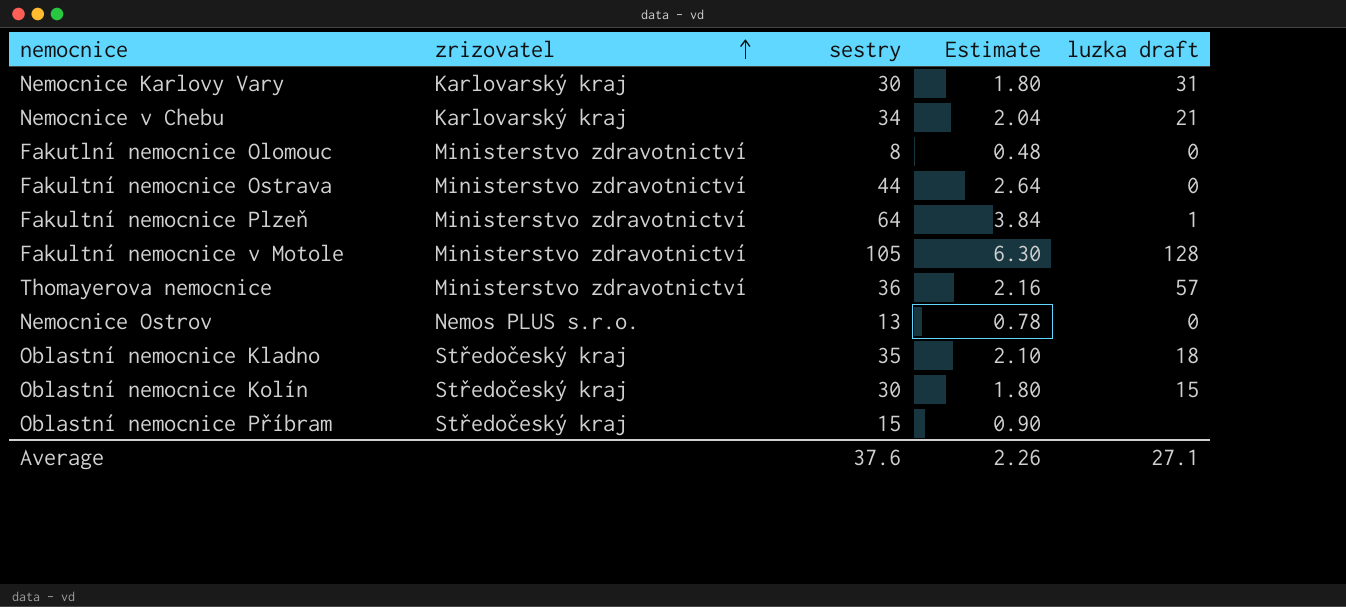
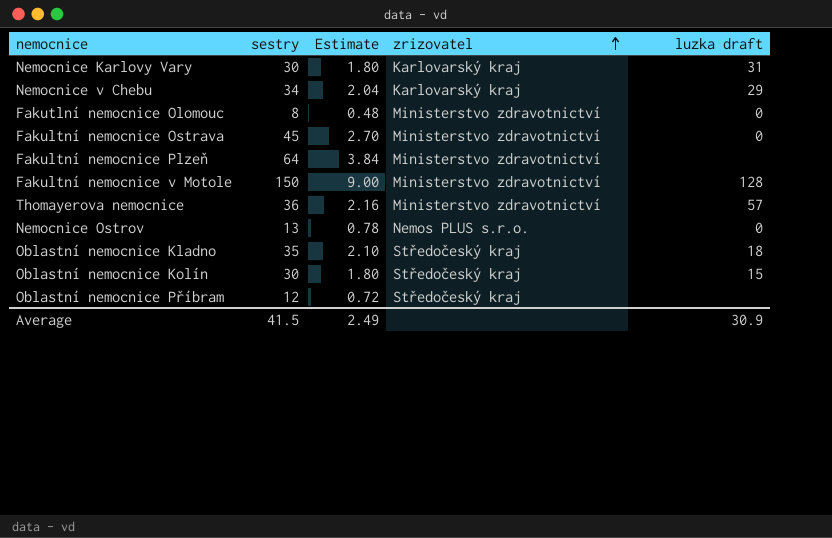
column zrizovatel | position: 2 -> 4
Nemocnice v Chebu | luzka draft: 21 -> 29
Fakultní nemocnice Ostrava | sestry: 44 -> 45
Fakultní nemocnice Ostrava | Estimate: 2.64 -> 2.70
Fakultní nemocnice Plzeň | luzka draft: 1 -> none
Fakultní nemocnice v Motole | sestry: 105 -> 150
Fakultní nemocnice v Motole | Estimate: 6.30 -> 9.00
Oblastní nemocnice Příbram | sestry: 15 -> 12
Oblastní nemocnice Příbram | Estimate: 0.90 -> 0.72
Average | sestry: 37.6 -> 41.5
Average | Estimate: 2.26 -> 2.49
Average | luzka draft: 27.1 -> 30.9

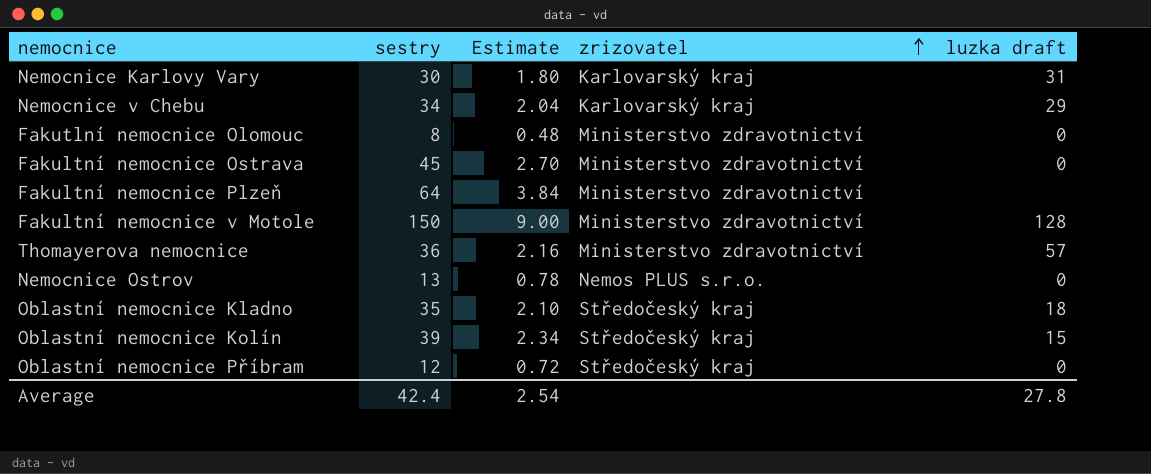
Oblastní nemocnice Kolín | sestry: 30 -> 39
Oblastní nemocnice Kolín | Estimate: 1.80 -> 2.34
Oblastní nemocnice Příbram | luzka draft: none -> 0
Average | sestry: 41.5 -> 42.4
Average | Estimate: 2.49 -> 2.54
Average | luzka draft: 30.9 -> 27.8

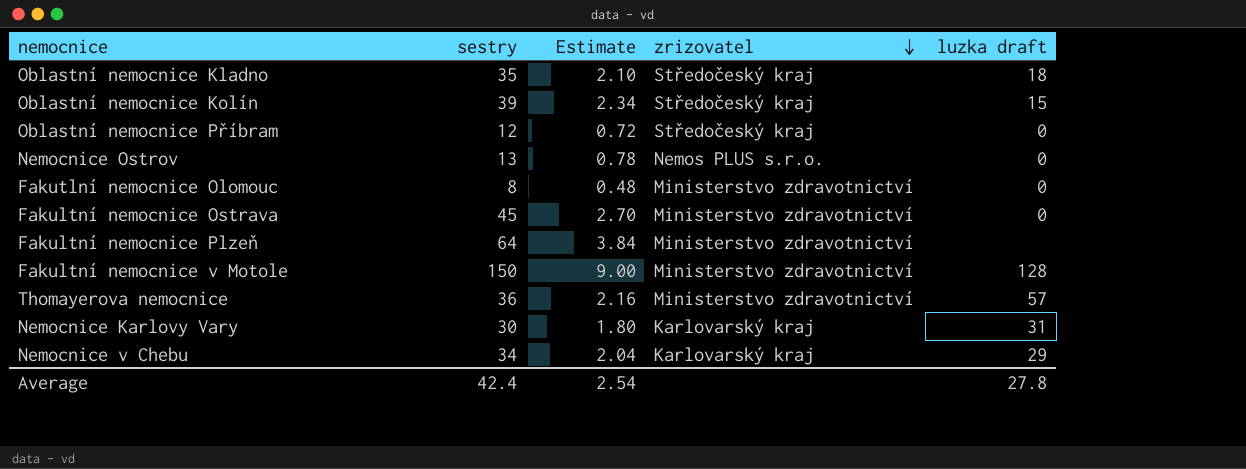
row order: zrizovatel ascending -> zrizovatel descending

